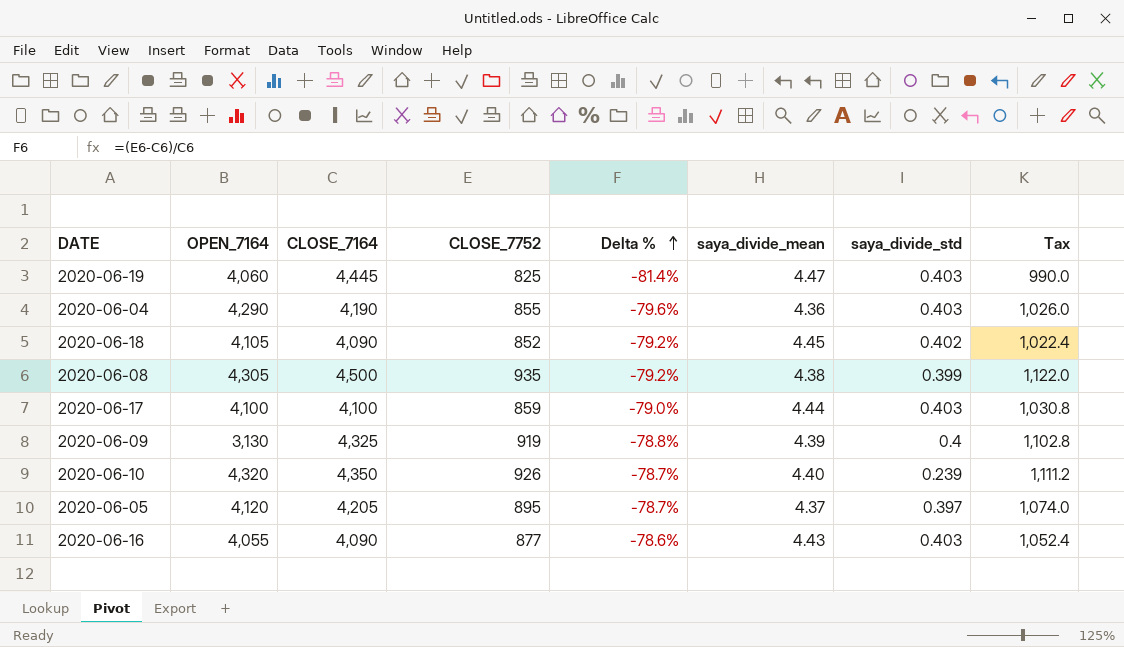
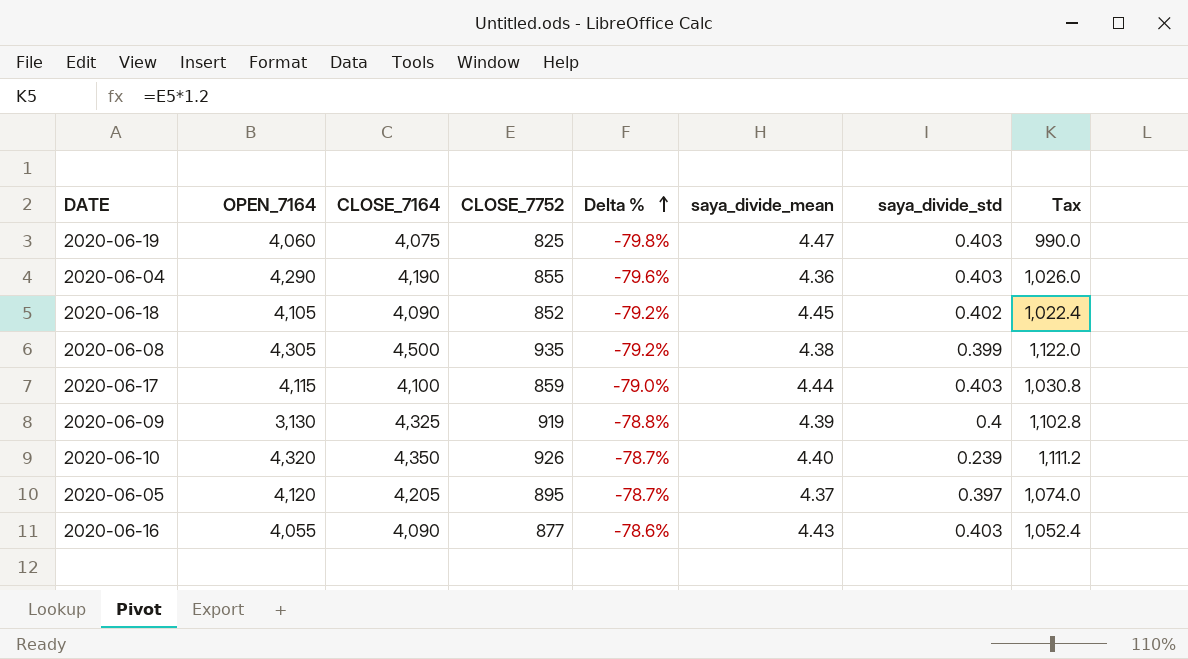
2020-06-19 | CLOSE_7164: 4,445 -> 4,075
2020-06-19 | Delta %: -81.4% -> -79.8%
2020-06-17 | OPEN_7164: 4,100 -> 4,115

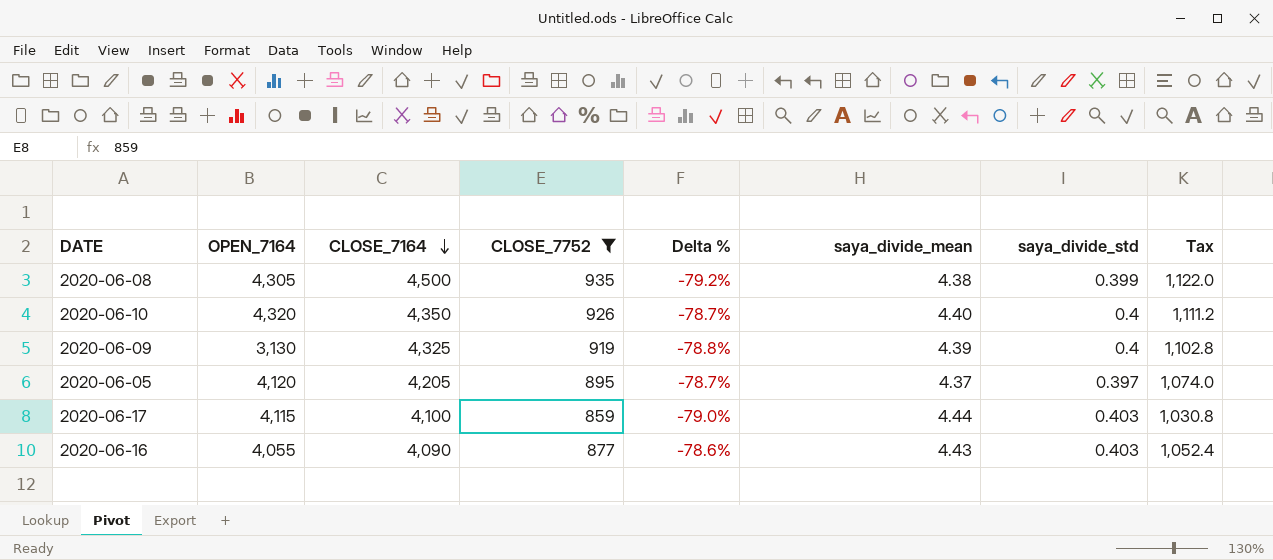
filter: none -> CLOSE_7752 >= 859
row order: Delta % ascending -> CLOSE_7164 descending
2020-06-10 | saya_divide_std: 0.239 -> 0.4

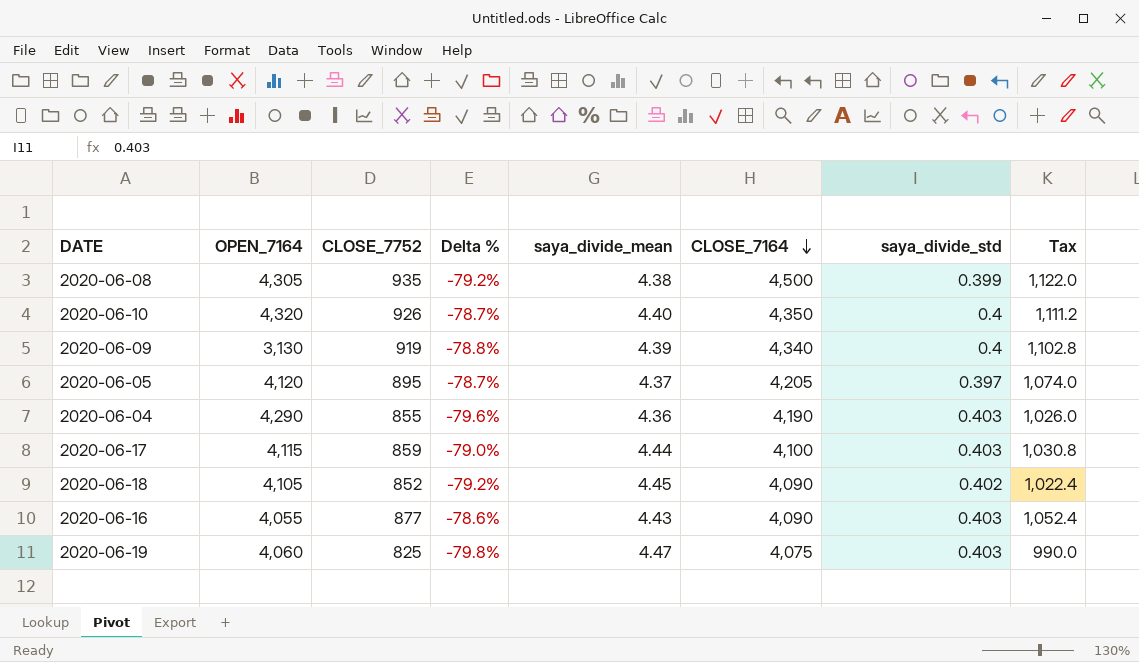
filter: CLOSE_7752 >= 859 -> none
column CLOSE_7164 | position: 3 -> 6
2020-06-09 | CLOSE_7164: 4,325 -> 4,340

